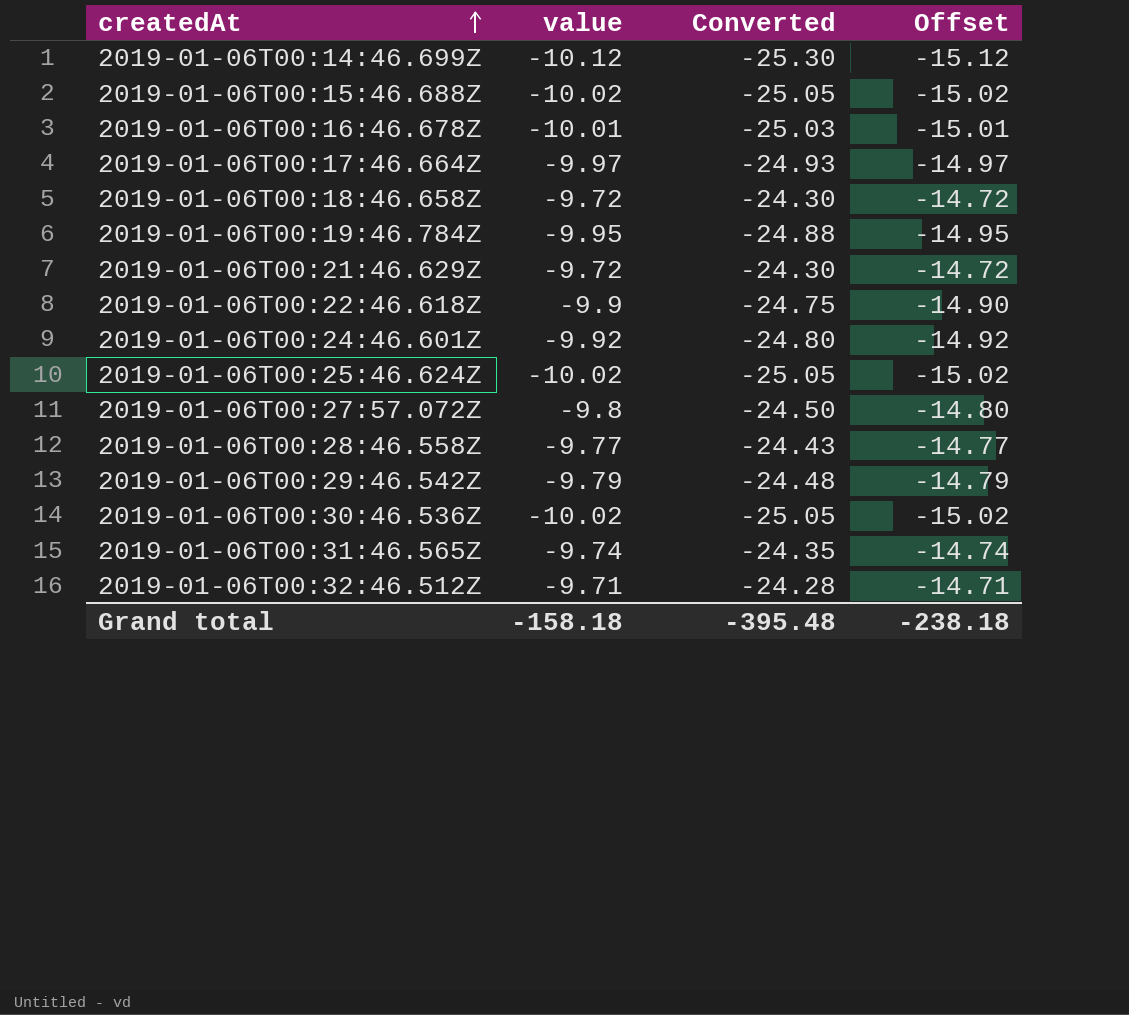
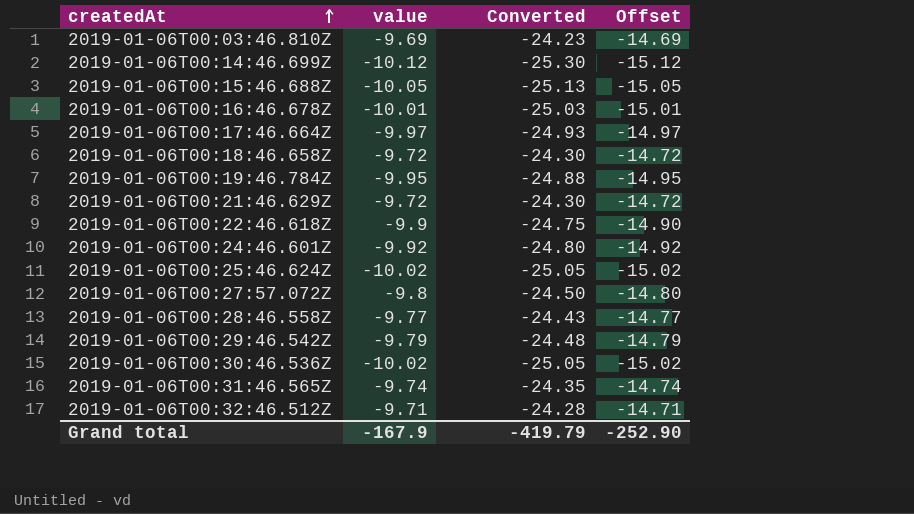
row 2019-01-06T00:03:46.810Z: none -> -9.69 | -24.23 | -14.69
2019-01-06T00:15:46.688Z | value: -10.02 -> -10.05
2019-01-06T00:15:46.688Z | Converted: -25.05 -> -25.13
2019-01-06T00:15:46.688Z | Offset: -15.02 -> -15.05
Grand total | value: -158.18 -> -167.9
Grand total | Converted: -395.48 -> -419.79
Grand total | Offset: -238.18 -> -252.90

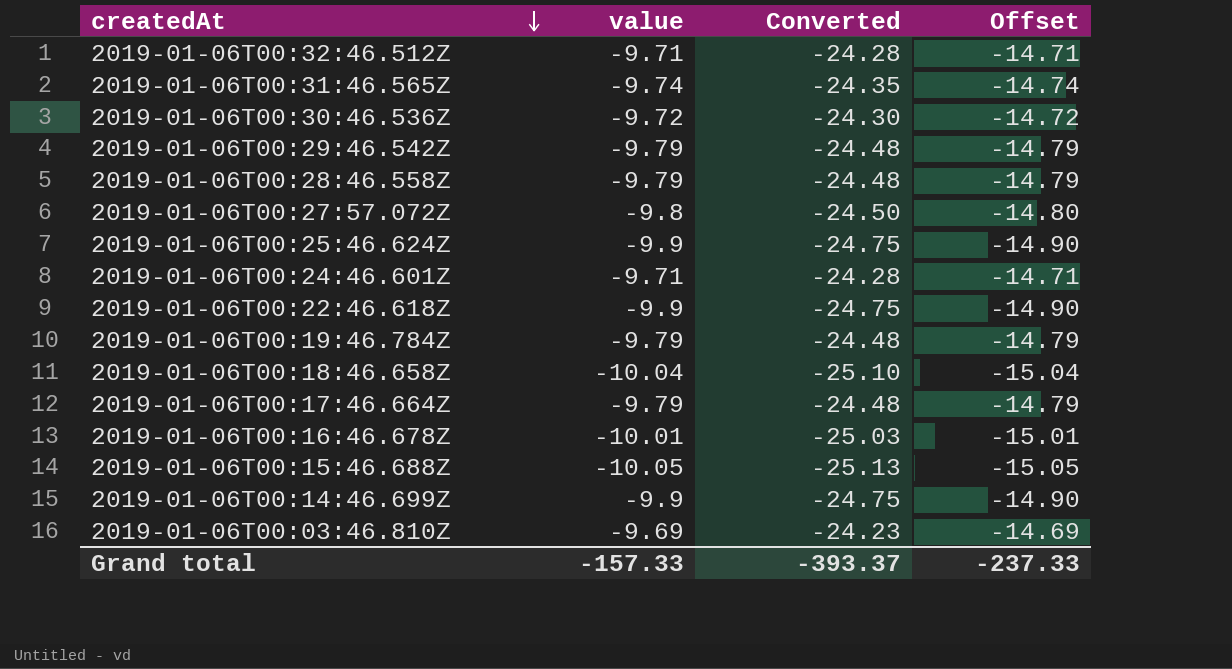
row order: createdAt ascending -> createdAt descending
row 2019-01-06T00:21:46.629Z: -9.72 | -24.30 | -14.72 -> none
2019-01-06T00:30:46.536Z | value: -10.02 -> -9.72
2019-01-06T00:30:46.536Z | Converted: -25.05 -> -24.30
2019-01-06T00:30:46.536Z | Offset: -15.02 -> -14.72
2019-01-06T00:28:46.558Z | value: -9.77 -> -9.79
2019-01-06T00:28:46.558Z | Converted: -24.43 -> -24.48
2019-01-06T00:28:46.558Z | Offset: -14.77 -> -14.79
2019-01-06T00:25:46.624Z | value: -10.02 -> -9.9
2019-01-06T00:25:46.624Z | Converted: -25.05 -> -24.75
2019-01-06T00:25:46.624Z | Offset: -15.02 -> -14.90
2019-01-06T00:24:46.601Z | value: -9.92 -> -9.71
2019-01-06T00:24:46.601Z | Converted: -24.80 -> -24.28
2019-01-06T00:24:46.601Z | Offset: -14.92 -> -14.71
2019-01-06T00:19:46.784Z | value: -9.95 -> -9.79
2019-01-06T00:19:46.784Z | Converted: -24.88 -> -24.48
2019-01-06T00:19:46.784Z | Offset: -14.95 -> -14.79
2019-01-06T00:18:46.658Z | value: -9.72 -> -10.04
2019-01-06T00:18:46.658Z | Converted: -24.30 -> -25.10
2019-01-06T00:18:46.658Z | Offset: -14.72 -> -15.04
2019-01-06T00:17:46.664Z | value: -9.97 -> -9.79
2019-01-06T00:17:46.664Z | Converted: -24.93 -> -24.48
2019-01-06T00:17:46.664Z | Offset: -14.97 -> -14.79
2019-01-06T00:14:46.699Z | value: -10.12 -> -9.9
2019-01-06T00:14:46.699Z | Converted: -25.30 -> -24.75
2019-01-06T00:14:46.699Z | Offset: -15.12 -> -14.90
Grand total | value: -167.9 -> -157.33
Grand total | Converted: -419.79 -> -393.37
Grand total | Offset: -252.90 -> -237.33

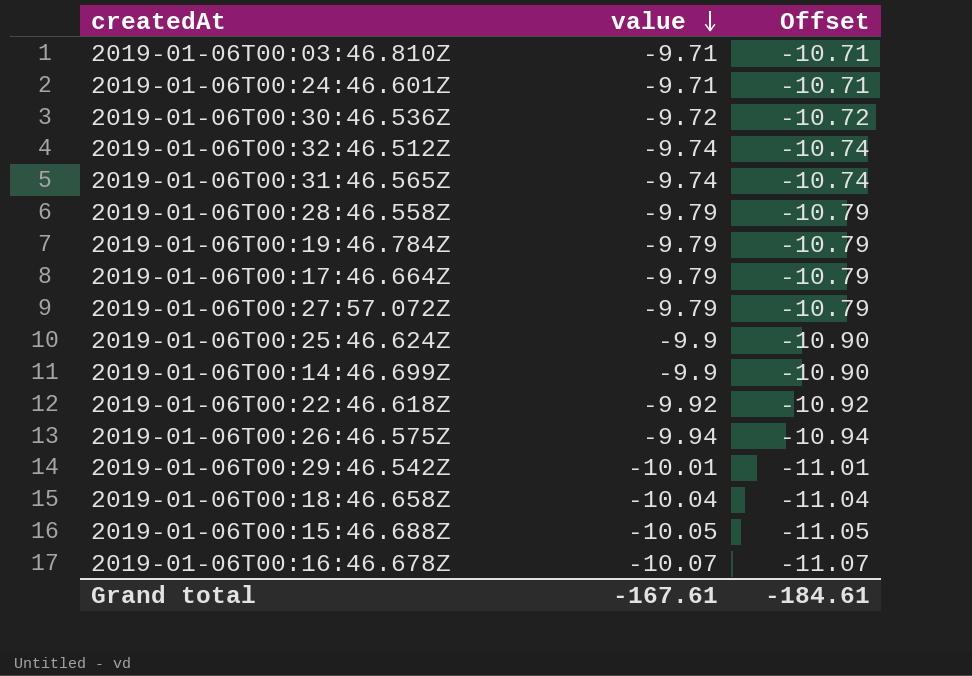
row order: createdAt descending -> value descending
column Converted | formula: [value] * 2.5 -> none
column Offset | formula: [value] - 5 -> [value] - 1
2019-01-06T00:03:46.810Z | value: -9.69 -> -9.71
2019-01-06T00:32:46.512Z | value: -9.71 -> -9.74
2019-01-06T00:27:57.072Z | value: -9.8 -> -9.79
2019-01-06T00:22:46.618Z | value: -9.9 -> -9.92
row 2019-01-06T00:26:46.575Z: none -> -9.94 | -10.94
2019-01-06T00:29:46.542Z | value: -9.79 -> -10.01
2019-01-06T00:16:46.678Z | value: -10.01 -> -10.07
Grand total | value: -157.33 -> -167.61
Grand total | Offset: -237.33 -> -184.61

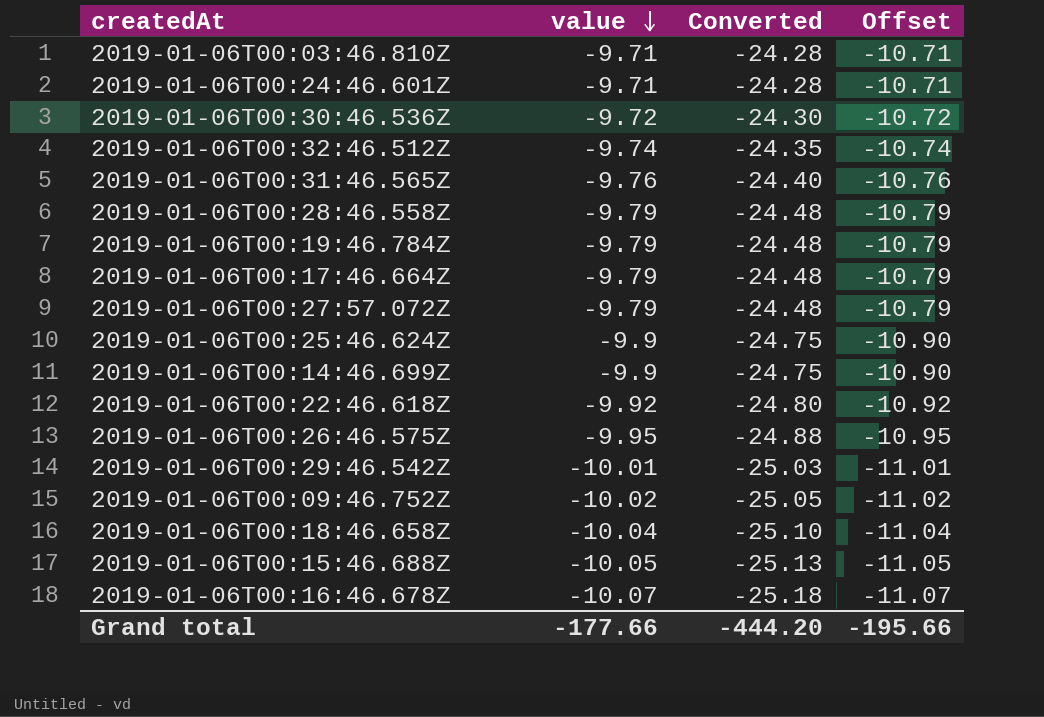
column Converted | formula: none -> [value] * 2.5
2019-01-06T00:31:46.565Z | value: -9.74 -> -9.76
2019-01-06T00:31:46.565Z | Offset: -10.74 -> -10.76
2019-01-06T00:26:46.575Z | value: -9.94 -> -9.95
2019-01-06T00:26:46.575Z | Offset: -10.94 -> -10.95
row 2019-01-06T00:09:46.752Z: none -> -10.02 | -25.05 | -11.02
Grand total | value: -167.61 -> -177.66
Grand total | Offset: -184.61 -> -195.66

